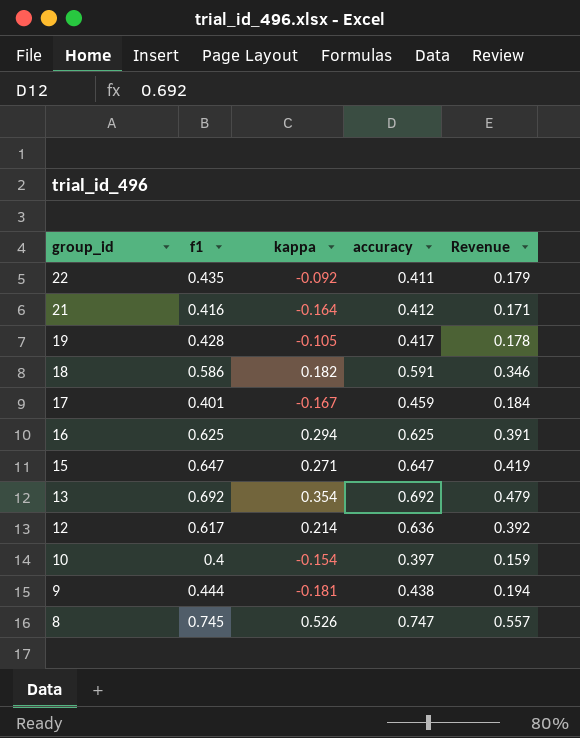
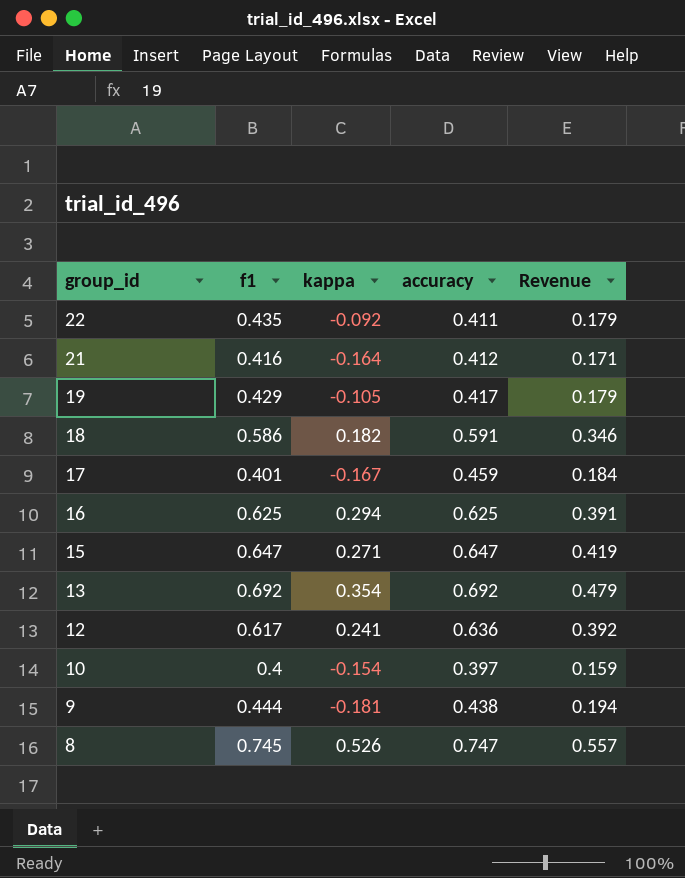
19 | f1: 0.428 -> 0.429
19 | Revenue: 0.178 -> 0.179
12 | kappa: 0.214 -> 0.241

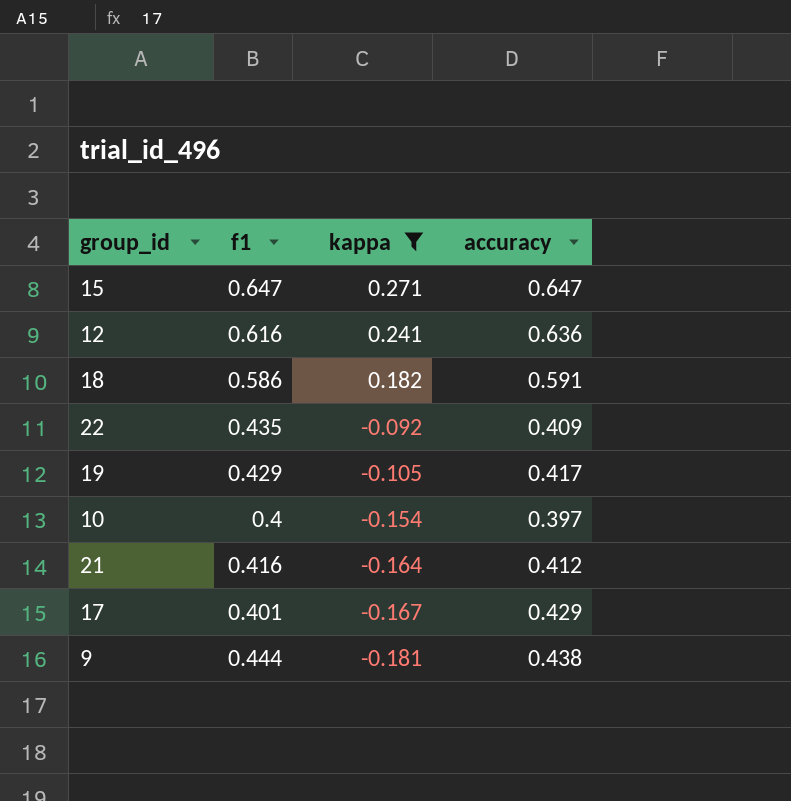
filter: none -> kappa <= 0.271
row order: group_id descending -> kappa descending
column Revenue | formula: [f1] * [accuracy] -> none
12 | f1: 0.617 -> 0.616
22 | accuracy: 0.411 -> 0.409
17 | accuracy: 0.459 -> 0.429

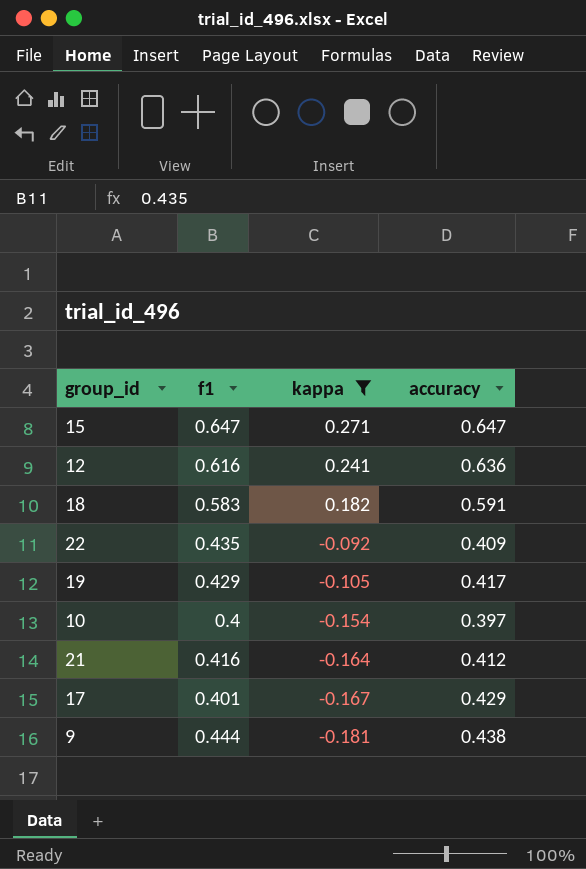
18 | f1: 0.586 -> 0.583

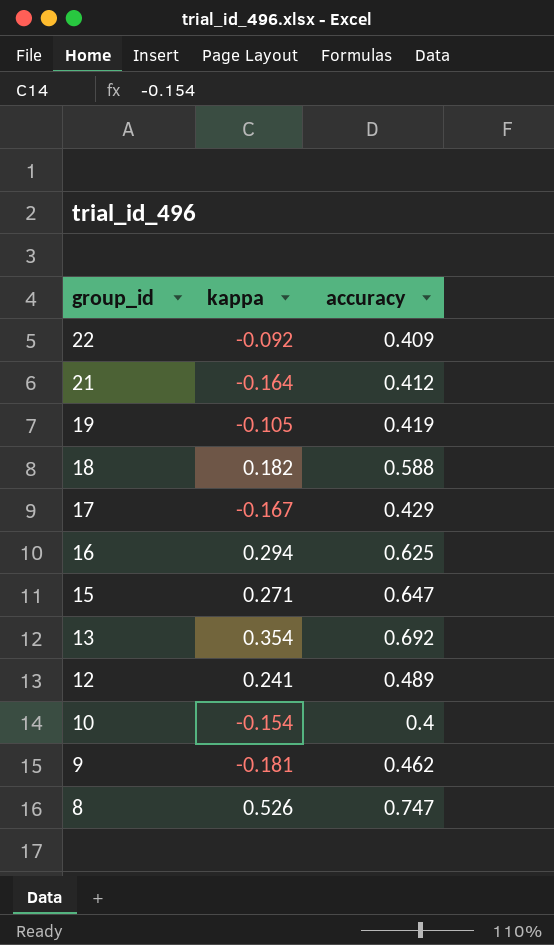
filter: kappa <= 0.271 -> none
row order: kappa descending -> group_id descending
column f1 | position: 2 -> none
19 | accuracy: 0.417 -> 0.419
18 | accuracy: 0.591 -> 0.588
12 | accuracy: 0.636 -> 0.489
10 | accuracy: 0.397 -> 0.4
9 | accuracy: 0.438 -> 0.462

